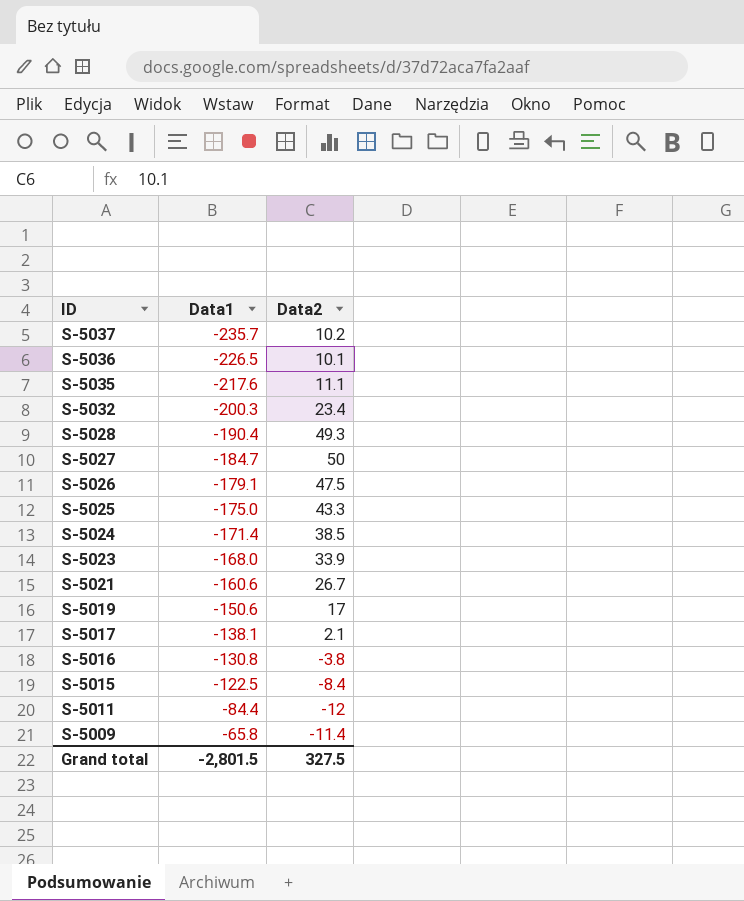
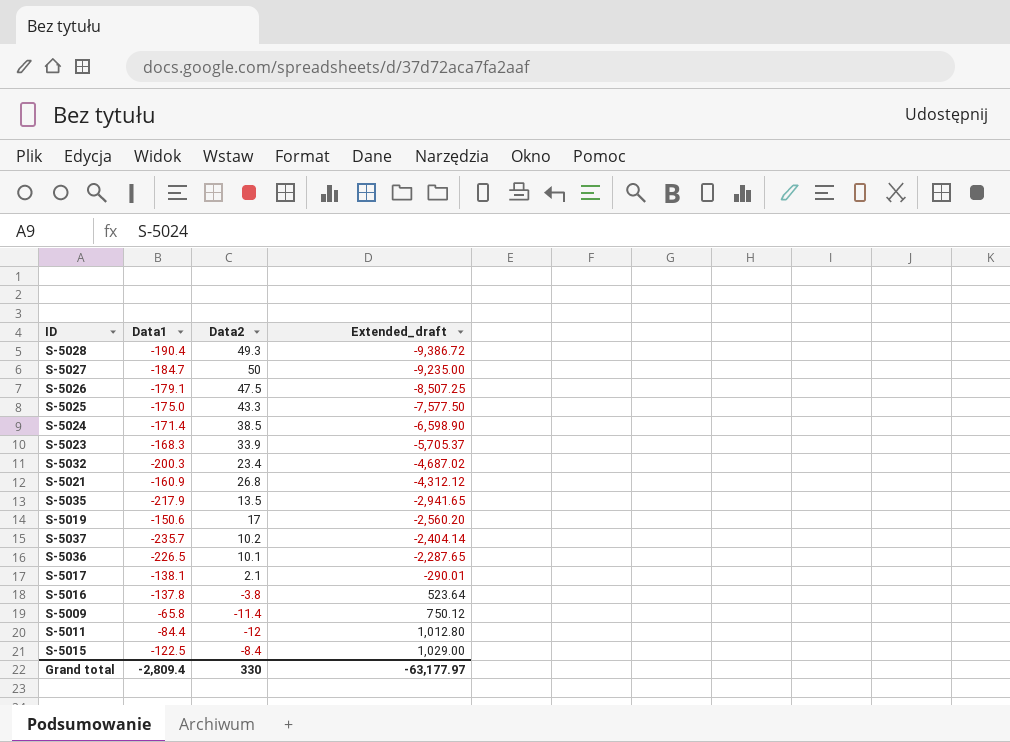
row order: ID descending -> Extended_draft ascending
column Extended_draft | formula: none -> [Data1] * [Data2]
S-5023 | Data1: -168.0 -> -168.3
S-5021 | Data1: -160.6 -> -160.9
S-5021 | Data2: 26.7 -> 26.8
S-5035 | Data1: -217.6 -> -217.9
S-5035 | Data2: 11.1 -> 13.5
S-5016 | Data1: -130.8 -> -137.8
Grand total | Data1: -2,801.5 -> -2,809.4
Grand total | Data2: 327.5 -> 330

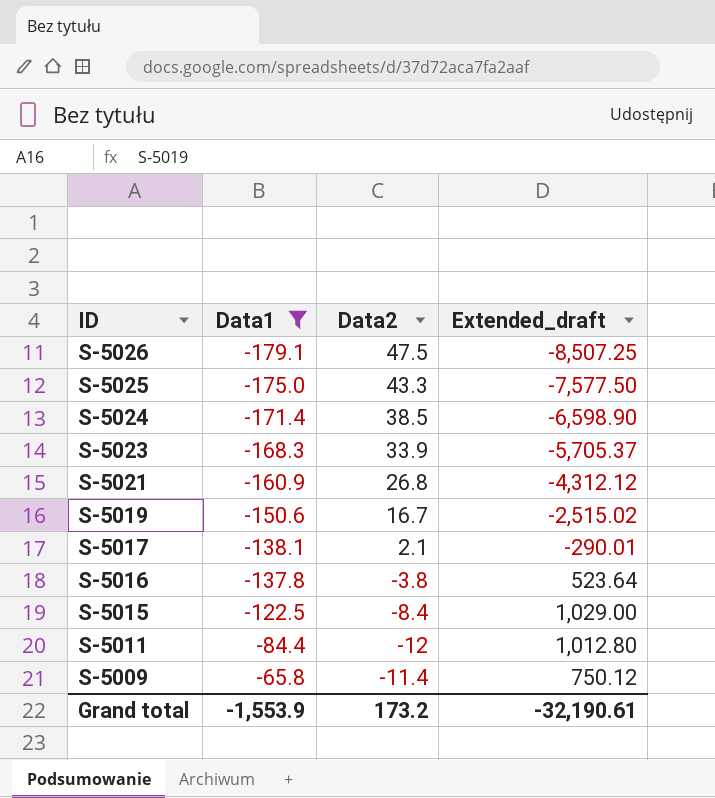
filter: none -> Data1 >= -179.1
row order: Extended_draft ascending -> ID descending
S-5019 | Data2: 17 -> 16.7
S-5019 | Extended_draft: -2,560.20 -> -2,515.02
Grand total | Data1: -2,809.4 -> -1,553.9
Grand total | Data2: 330 -> 173.2
Grand total | Extended_draft: -63,177.97 -> -32,190.61

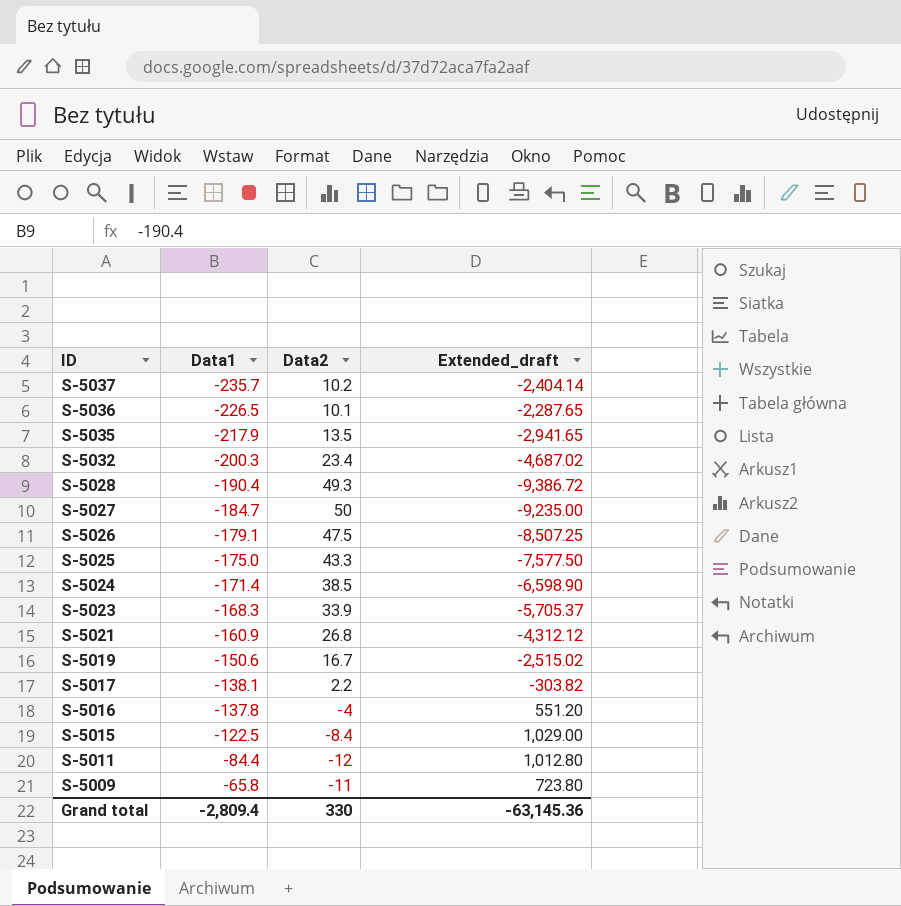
filter: Data1 >= -179.1 -> none
S-5017 | Data2: 2.1 -> 2.2
S-5017 | Extended_draft: -290.01 -> -303.82
S-5016 | Data2: -3.8 -> -4
S-5016 | Extended_draft: 523.64 -> 551.20
S-5009 | Data2: -11.4 -> -11
S-5009 | Extended_draft: 750.12 -> 723.80
Grand total | Data1: -1,553.9 -> -2,809.4
Grand total | Data2: 173.2 -> 330
Grand total | Extended_draft: -32,190.61 -> -63,145.36

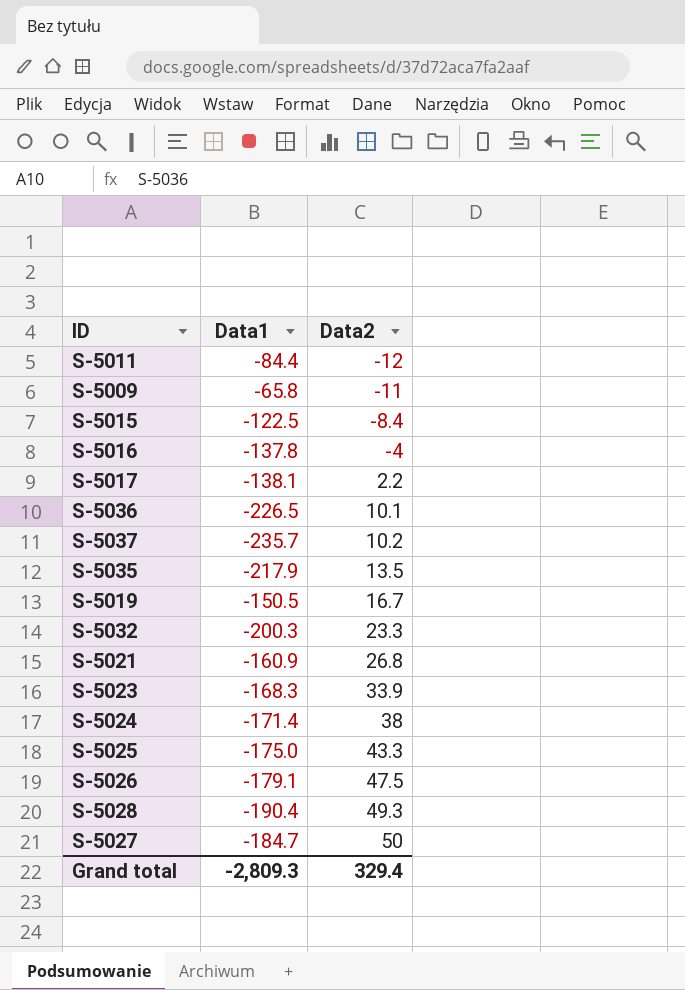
row order: ID descending -> Data2 ascending
column Extended_draft | formula: [Data1] * [Data2] -> none
S-5019 | Data1: -150.6 -> -150.5
S-5032 | Data2: 23.4 -> 23.3
S-5024 | Data2: 38.5 -> 38
Grand total | Data1: -2,809.4 -> -2,809.3
Grand total | Data2: 330 -> 329.4

